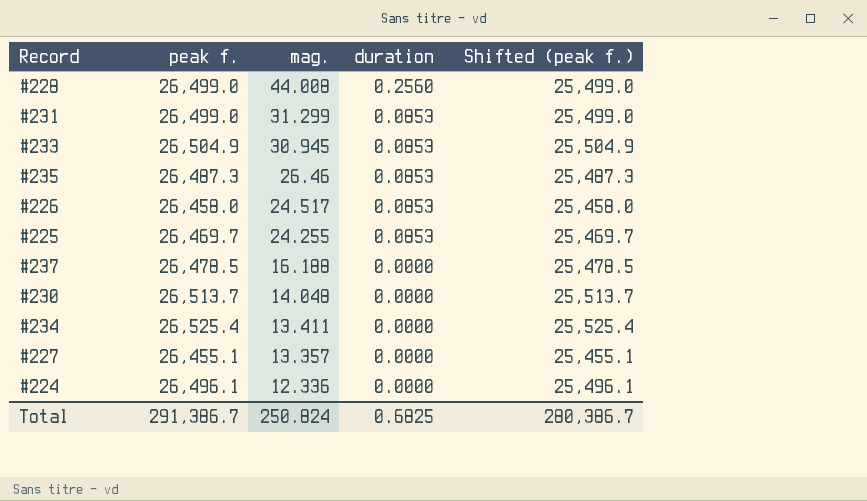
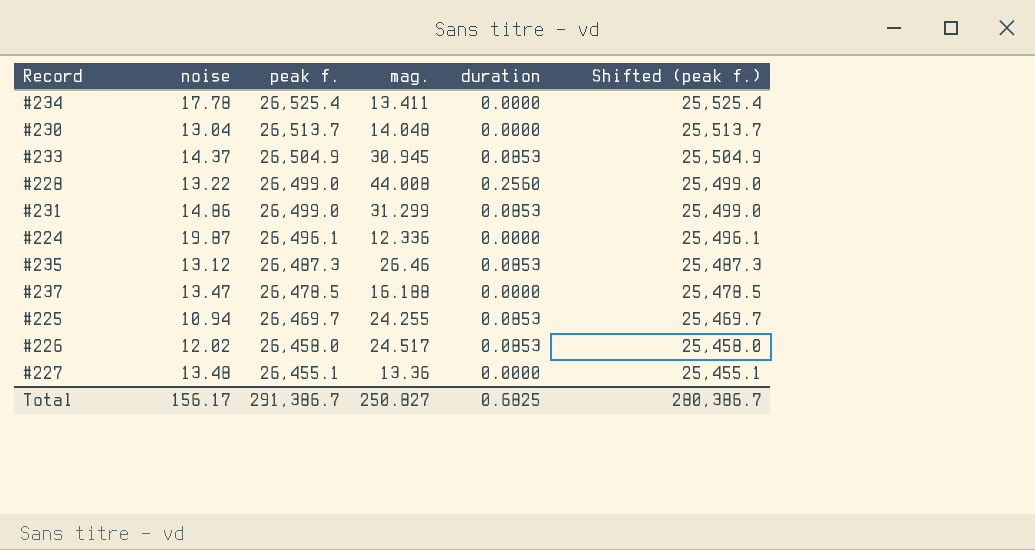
row order: mag. descending -> peak f. descending
column noise | position: none -> 2
#227 | mag.: 13.357 -> 13.36
Total | mag.: 250.824 -> 250.827

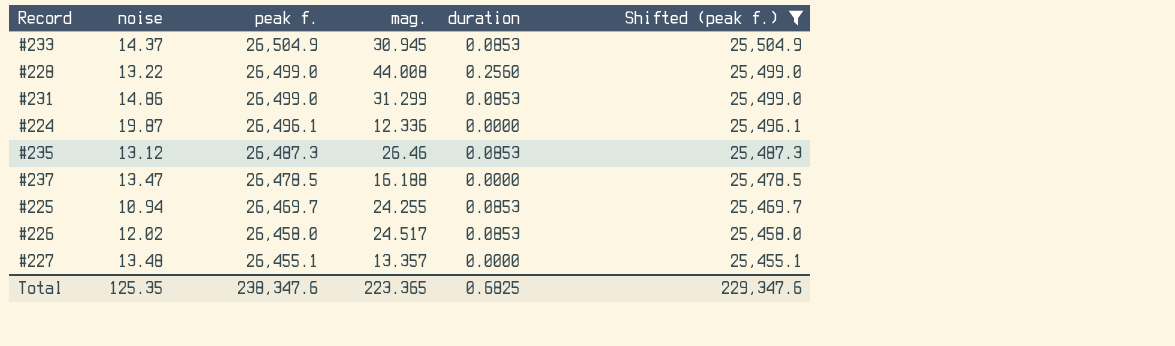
filter: none -> Shifted (peak f.) <= 25,504.9
#227 | mag.: 13.36 -> 13.357
Total | noise: 156.17 -> 125.35
Total | peak f.: 291,386.7 -> 238,347.6
Total | mag.: 250.827 -> 223.365
Total | Shifted (peak f.): 280,386.7 -> 229,347.6

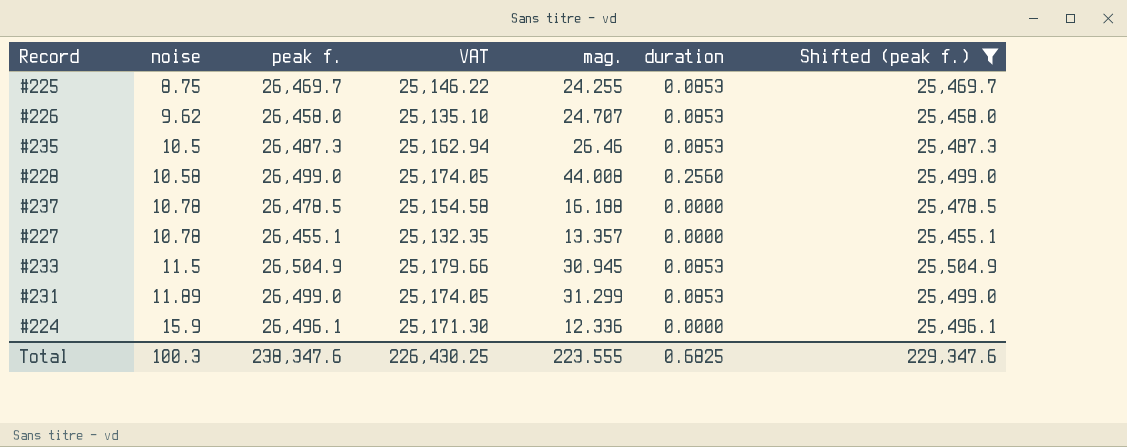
row order: peak f. descending -> noise ascending
column VAT | formula: none -> [peak f.] * 0.95
#225 | noise: 10.94 -> 8.75
#226 | noise: 12.02 -> 9.62
#226 | mag.: 24.517 -> 24.707
#235 | noise: 13.12 -> 10.5
#228 | noise: 13.22 -> 10.58
#237 | noise: 13.47 -> 10.78
#227 | noise: 13.48 -> 10.78
#233 | noise: 14.37 -> 11.5
#231 | noise: 14.86 -> 11.89
#224 | noise: 19.87 -> 15.9
Total | noise: 125.35 -> 100.3
Total | mag.: 223.365 -> 223.555

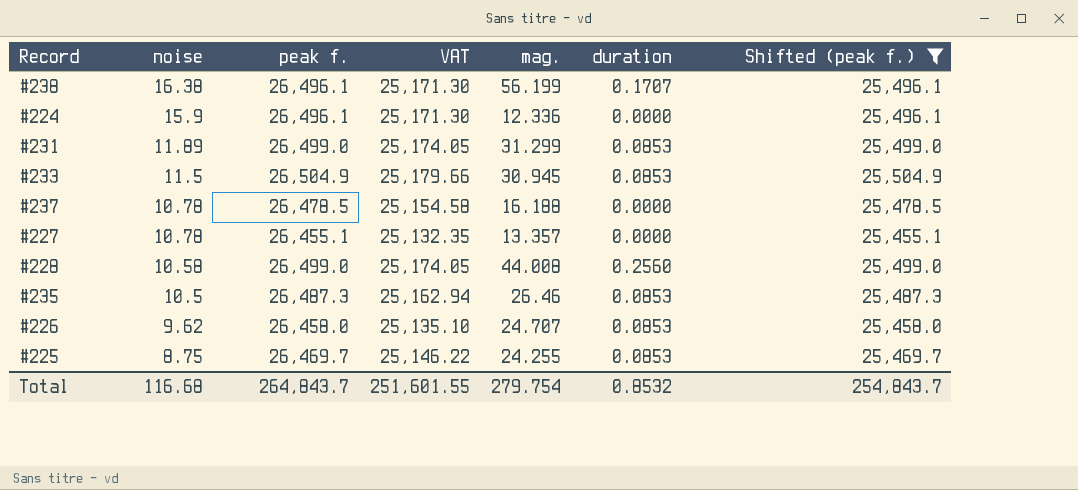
row order: noise ascending -> noise descending
row #238: none -> 16.38 | 26,496.1 | 25,171.30 | 56.199 | 0.1707 | 25,496.1
Total | noise: 100.3 -> 116.68
Total | peak f.: 238,347.6 -> 264,843.7
Total | VAT: 226,430.25 -> 251,601.55
Total | mag.: 223.555 -> 279.754
Total | duration: 0.6825 -> 0.8532
Total | Shifted (peak f.): 229,347.6 -> 254,843.7

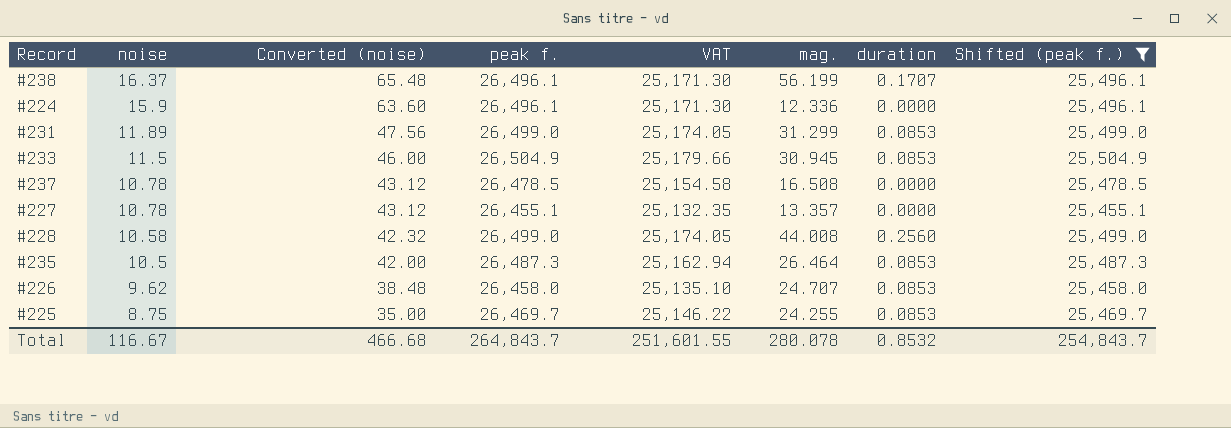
column Converted (noise) | formula: none -> [noise] * 4
#238 | noise: 16.38 -> 16.37
#237 | mag.: 16.188 -> 16.508
#235 | mag.: 26.46 -> 26.464
Total | noise: 116.68 -> 116.67
Total | mag.: 279.754 -> 280.078

